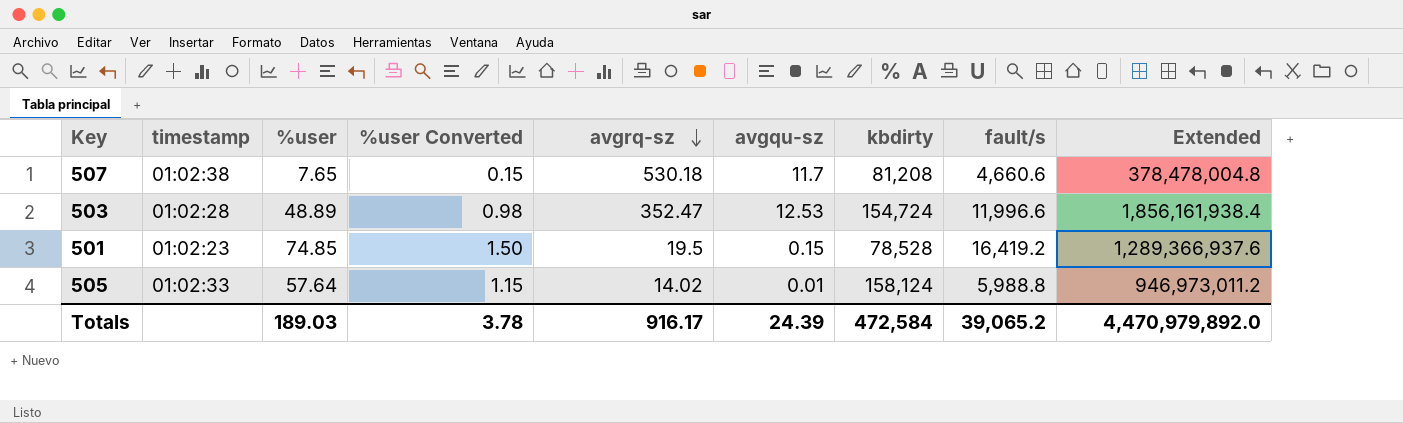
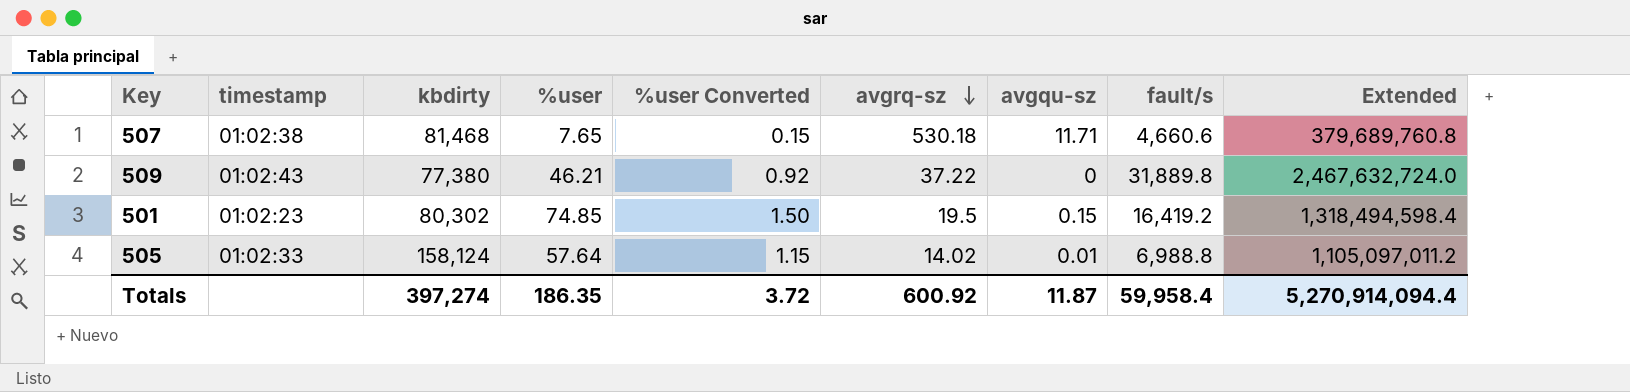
column kbdirty | position: 7 -> 3
row 503: 01:02:28 | 48.89 | 0.98 | 352.47 | 12.53 | 154,724 | 11,996.6 | 1,856,161,938.4 -> none
507 | kbdirty: 81,208 -> 81,468
507 | avgqu-sz: 11.7 -> 11.71
507 | Extended: 378,478,004.8 -> 379,689,760.8
row 509: none -> 01:02:43 | 77,380 | 46.21 | 0.92 | 37.22 | 0 | 31,889.8 | 2,467,632,724.0
501 | kbdirty: 78,528 -> 80,302
501 | Extended: 1,289,366,937.6 -> 1,318,494,598.4
505 | fault/s: 5,988.8 -> 6,988.8
505 | Extended: 946,973,011.2 -> 1,105,097,011.2
Totals | kbdirty: 472,584 -> 397,274
Totals | %user: 189.03 -> 186.35
Totals | %user Converted: 3.78 -> 3.72
Totals | avgrq-sz: 916.17 -> 600.92
Totals | avgqu-sz: 24.39 -> 11.87
Totals | fault/s: 39,065.2 -> 59,958.4
Totals | Extended: 4,470,979,892.0 -> 5,270,914,094.4

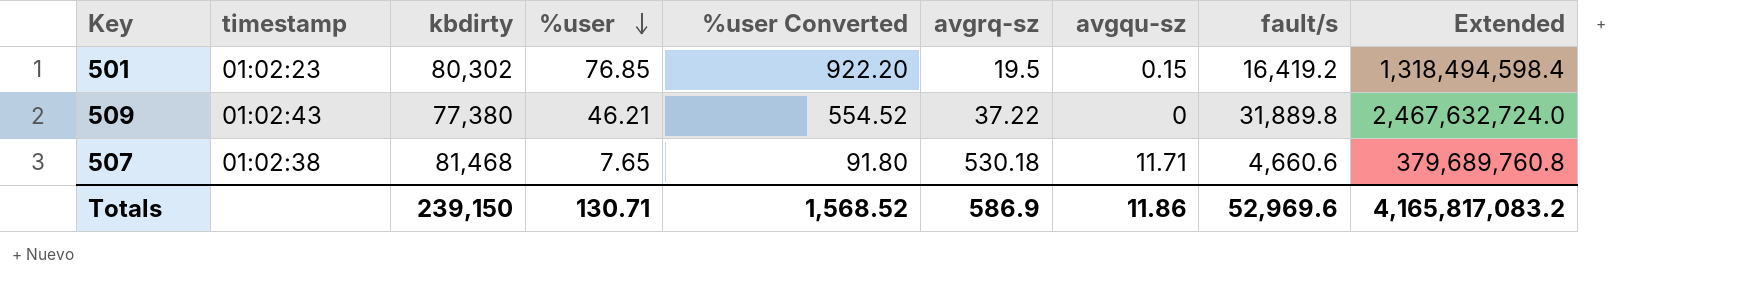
row order: avgrq-sz descending -> %user descending
column %user Converted | formula: [%user] * 0.02 -> [%user] * 12
row 505: 01:02:33 | 158,124 | 57.64 | 1.15 | 14.02 | 0.01 | 6,988.8 | 1,105,097,011.2 -> none
501 | %user: 74.85 -> 76.85
Totals | kbdirty: 397,274 -> 239,150
Totals | %user: 186.35 -> 130.71
Totals | %user Converted: 3.72 -> 1,568.52
Totals | avgrq-sz: 600.92 -> 586.9
Totals | avgqu-sz: 11.87 -> 11.86
Totals | fault/s: 59,958.4 -> 52,969.6
Totals | Extended: 5,270,914,094.4 -> 4,165,817,083.2

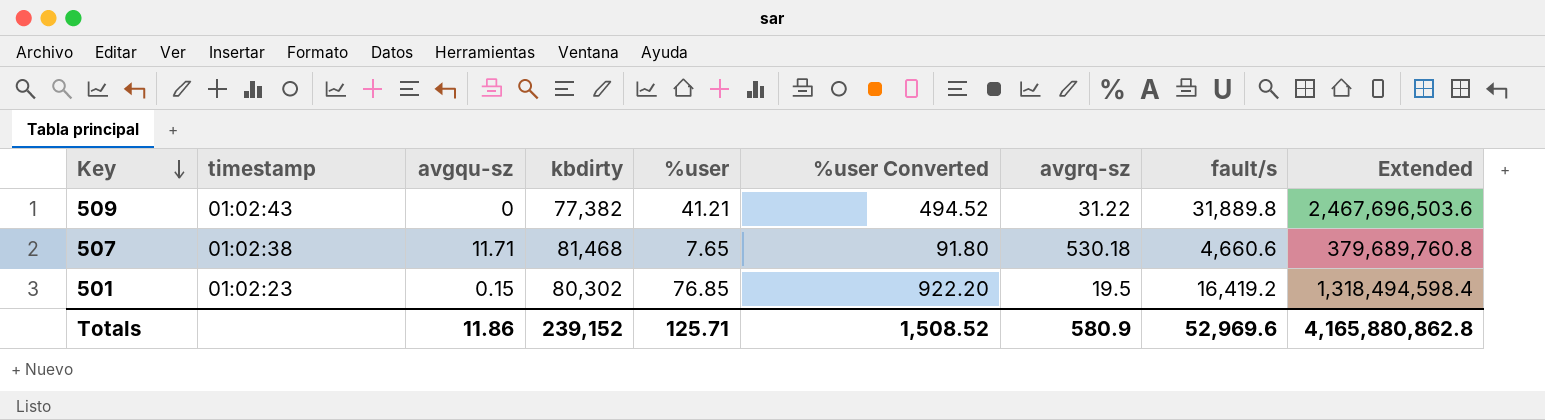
row order: %user descending -> Key descending
column avgqu-sz | position: 7 -> 3
509 | kbdirty: 77,380 -> 77,382
509 | %user: 46.21 -> 41.21
509 | %user Converted: 554.52 -> 494.52
509 | avgrq-sz: 37.22 -> 31.22
509 | Extended: 2,467,632,724.0 -> 2,467,696,503.6
Totals | kbdirty: 239,150 -> 239,152
Totals | %user: 130.71 -> 125.71
Totals | %user Converted: 1,568.52 -> 1,508.52
Totals | avgrq-sz: 586.9 -> 580.9
Totals | Extended: 4,165,817,083.2 -> 4,165,880,862.8

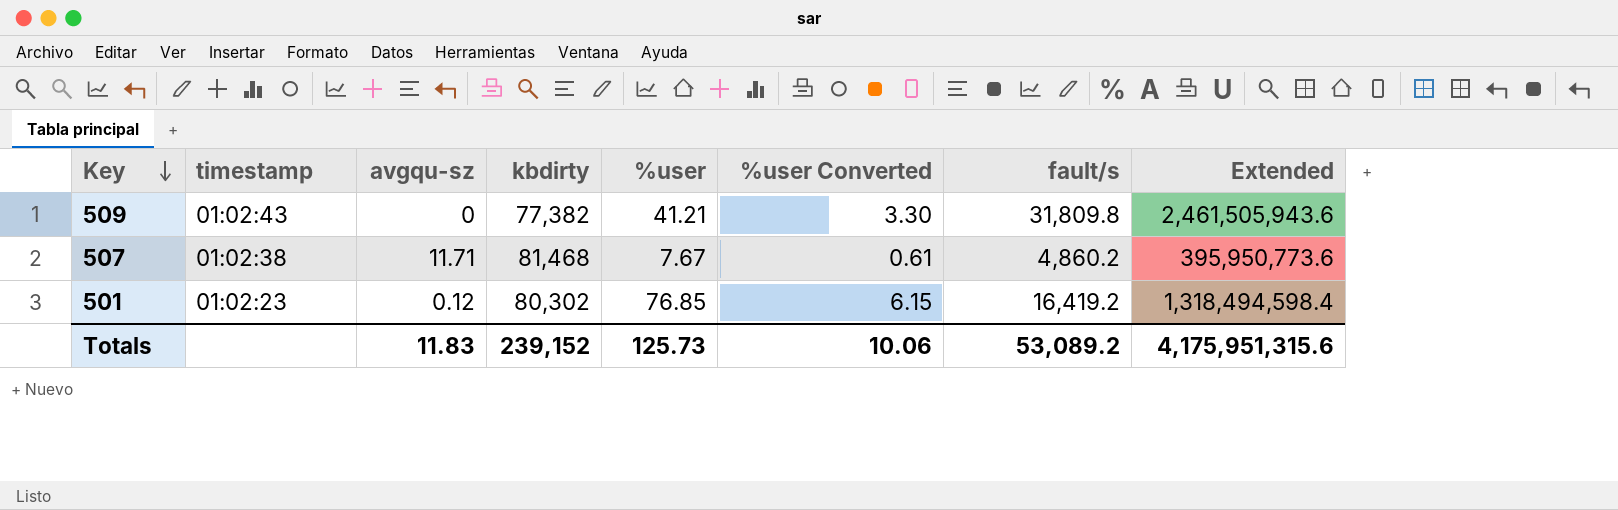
column avgrq-sz | position: 7 -> none
column %user Converted | formula: [%user] * 12 -> [%user] * 0.08
509 | fault/s: 31,889.8 -> 31,809.8
509 | Extended: 2,467,696,503.6 -> 2,461,505,943.6
507 | %user: 7.65 -> 7.67
507 | fault/s: 4,660.6 -> 4,860.2
507 | Extended: 379,689,760.8 -> 395,950,773.6
501 | avgqu-sz: 0.15 -> 0.12
Totals | avgqu-sz: 11.86 -> 11.83
Totals | %user: 125.71 -> 125.73
Totals | %user Converted: 1,508.52 -> 10.06
Totals | fault/s: 52,969.6 -> 53,089.2
Totals | Extended: 4,165,880,862.8 -> 4,175,951,315.6

